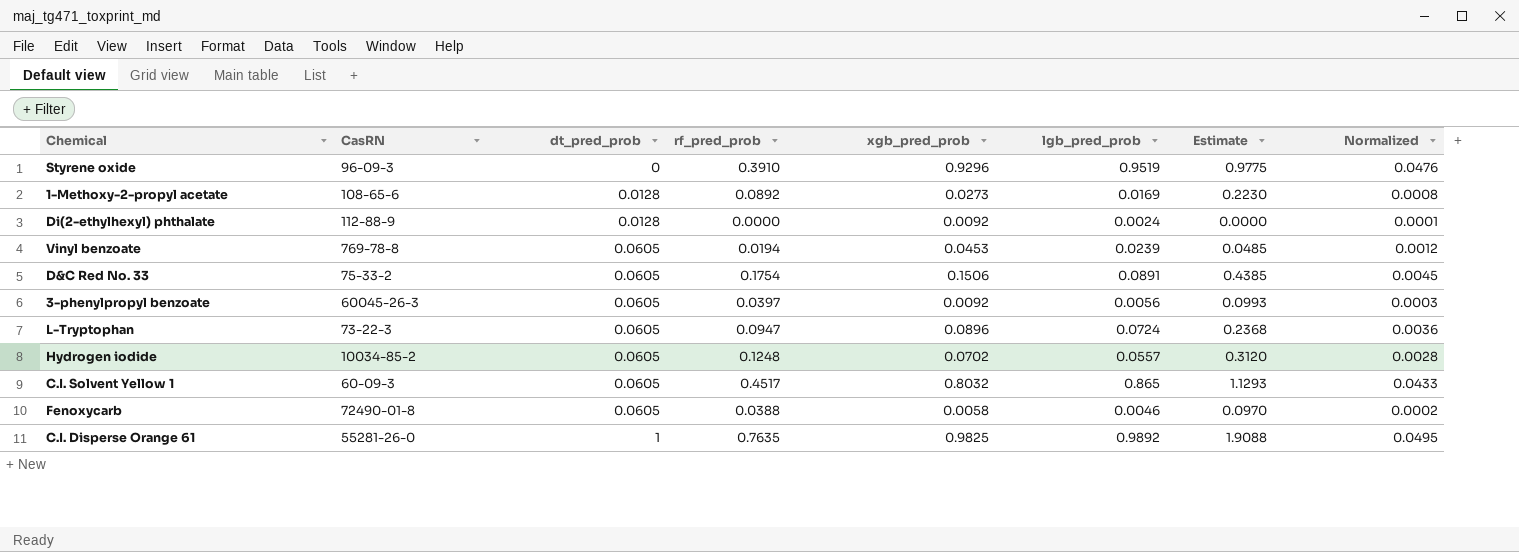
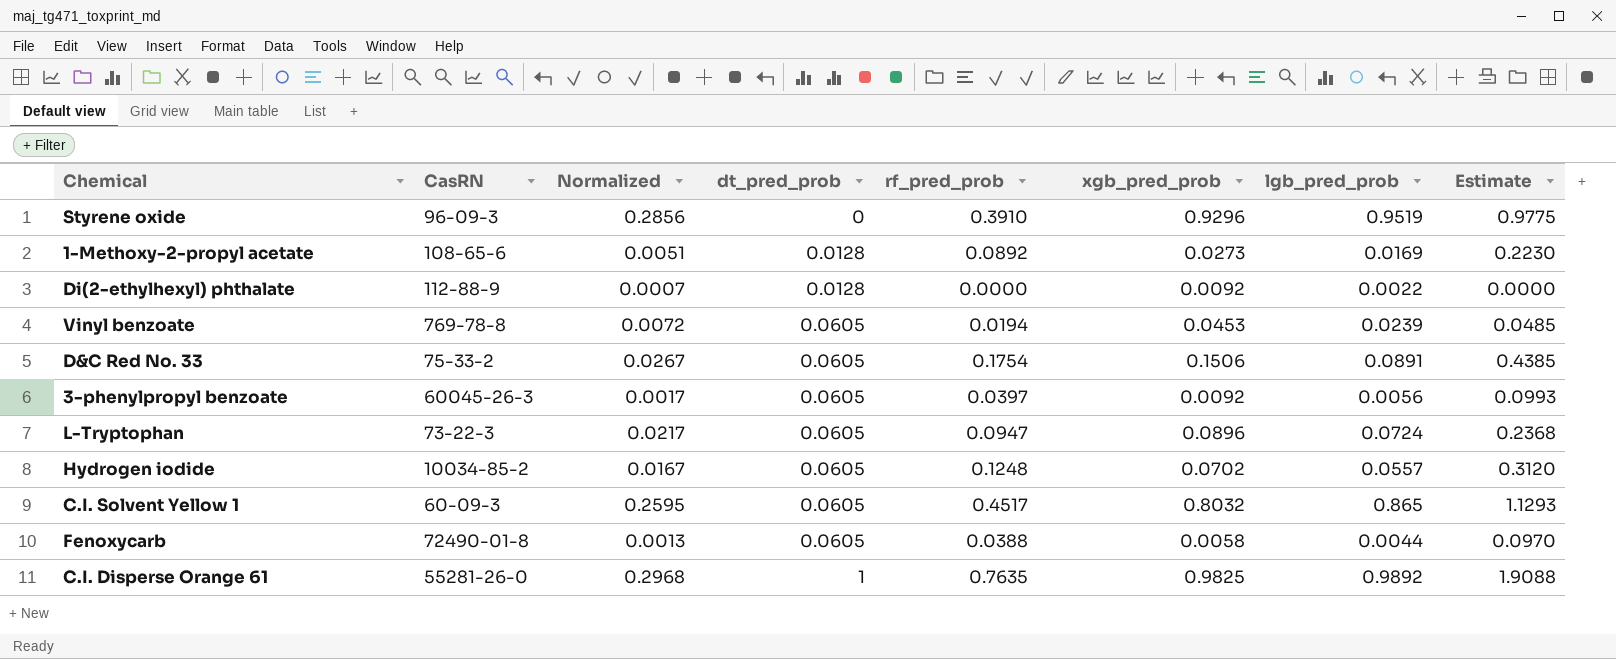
column Normalized | formula: [lgb_pred_prob] * 0.05 -> [lgb_pred_prob] * 0.3
column Normalized | position: 8 -> 3
Di(2-ethylhexyl) phthalate | lgb_pred_prob: 0.0024 -> 0.0022
Fenoxycarb | lgb_pred_prob: 0.0046 -> 0.0044

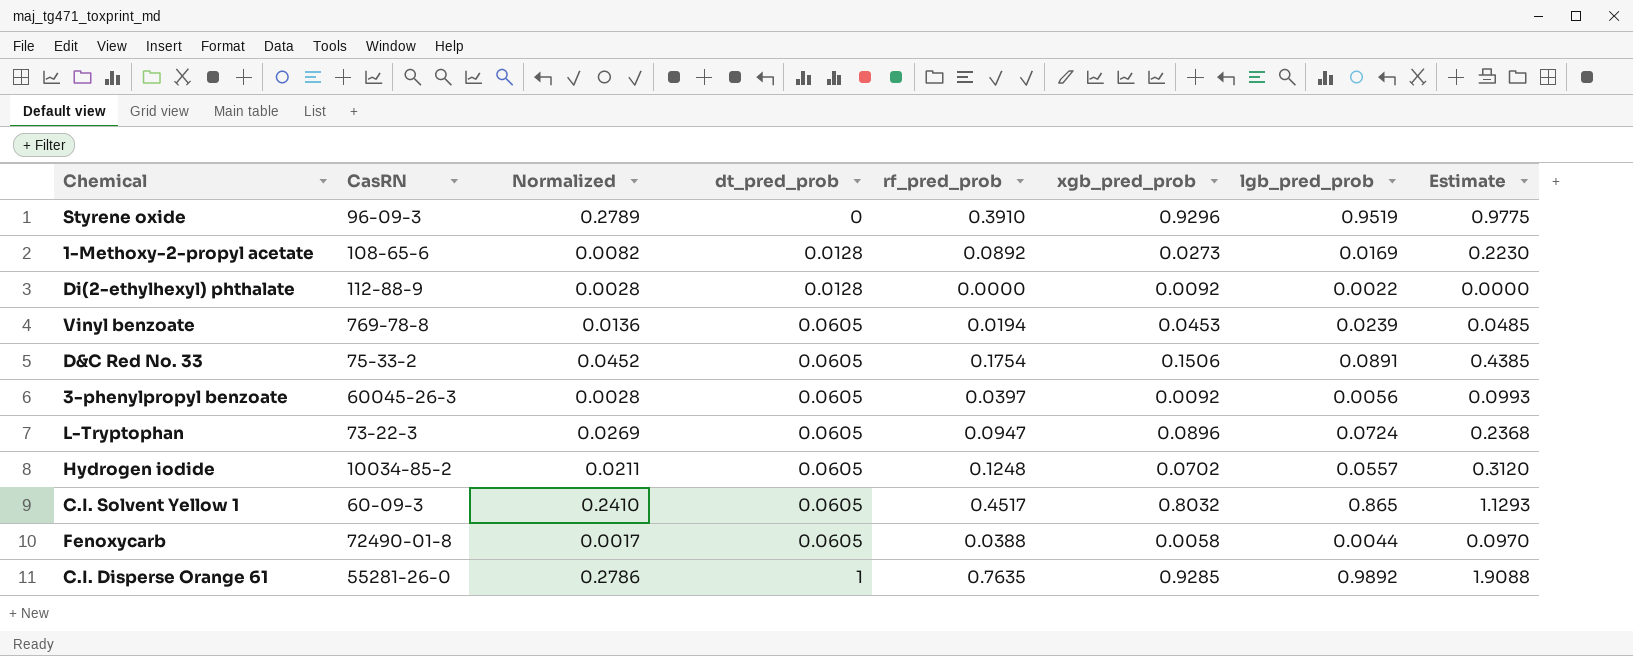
column Normalized | formula: [lgb_pred_prob] * 0.3 -> [xgb_pred_prob] * 0.3
C.I. Disperse Orange 61 | xgb_pred_prob: 0.9825 -> 0.9285

